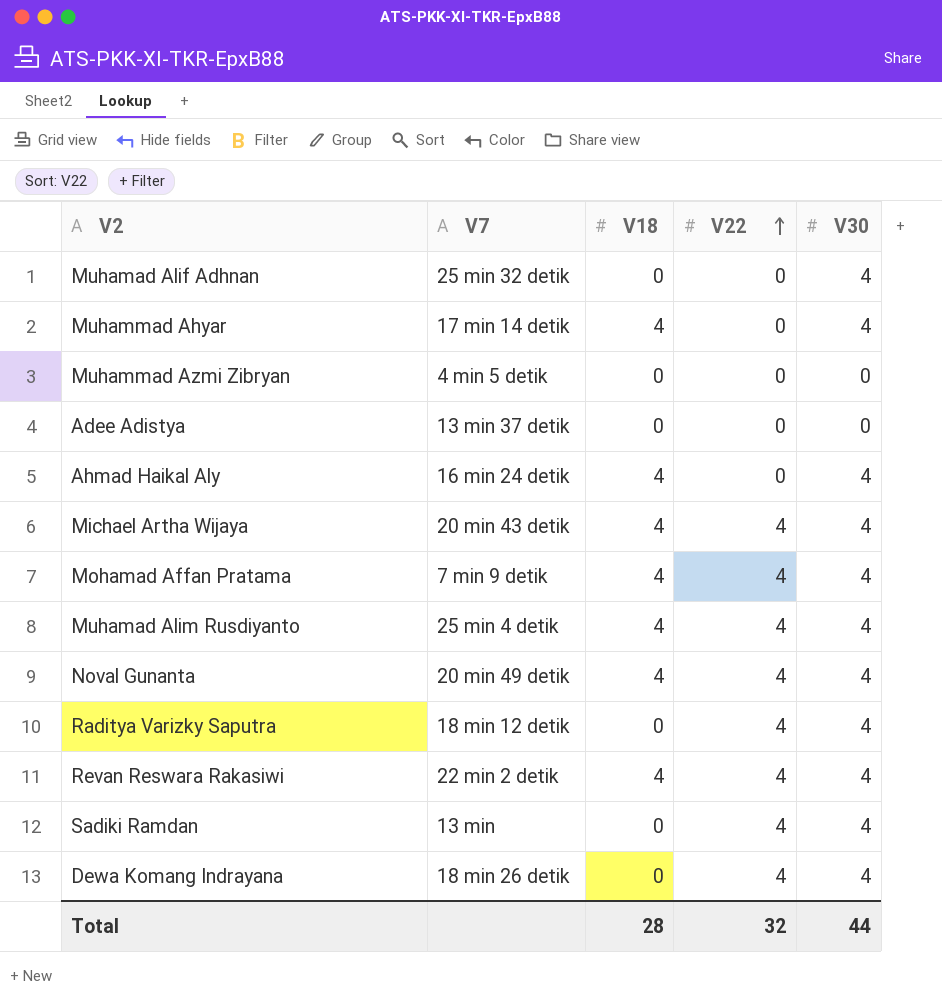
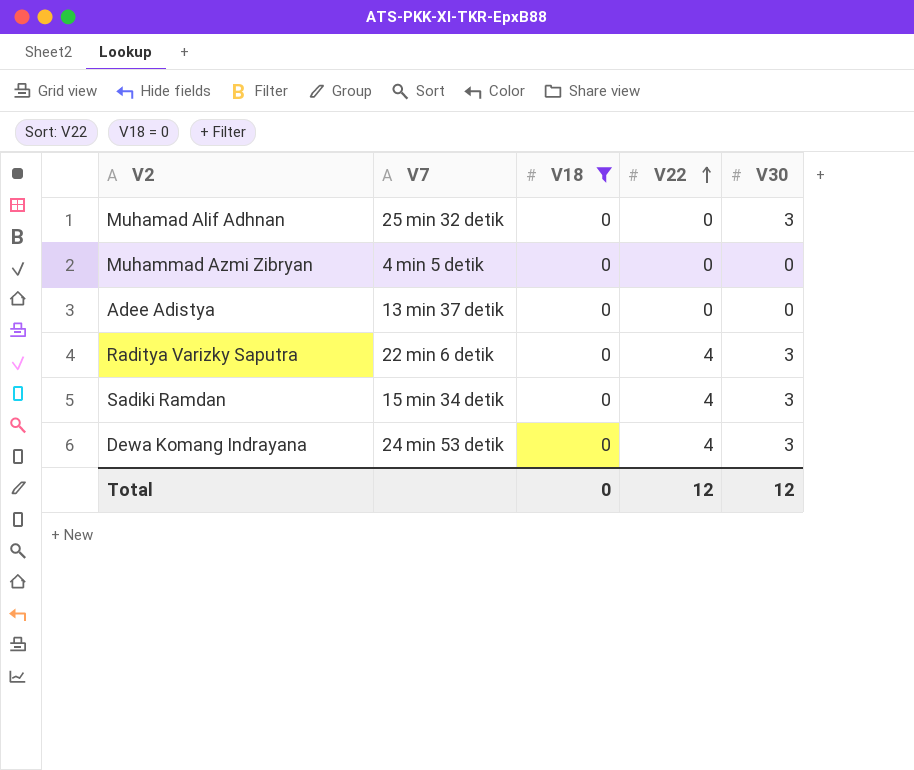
filter: none -> V18 = 0
Muhamad Alif Adhnan | V30: 4 -> 3
Raditya Varizky Saputra | V7: 18 min 12 detik -> 22 min 6 detik
Raditya Varizky Saputra | V30: 4 -> 3
Sadiki Ramdan | V7: 13 min -> 15 min 34 detik
Sadiki Ramdan | V30: 4 -> 3
Dewa Komang Indrayana | V7: 18 min 26 detik -> 24 min 53 detik
Dewa Komang Indrayana | V30: 4 -> 3
Total | V18: 28 -> 0
Total | V22: 32 -> 12
Total | V30: 44 -> 12

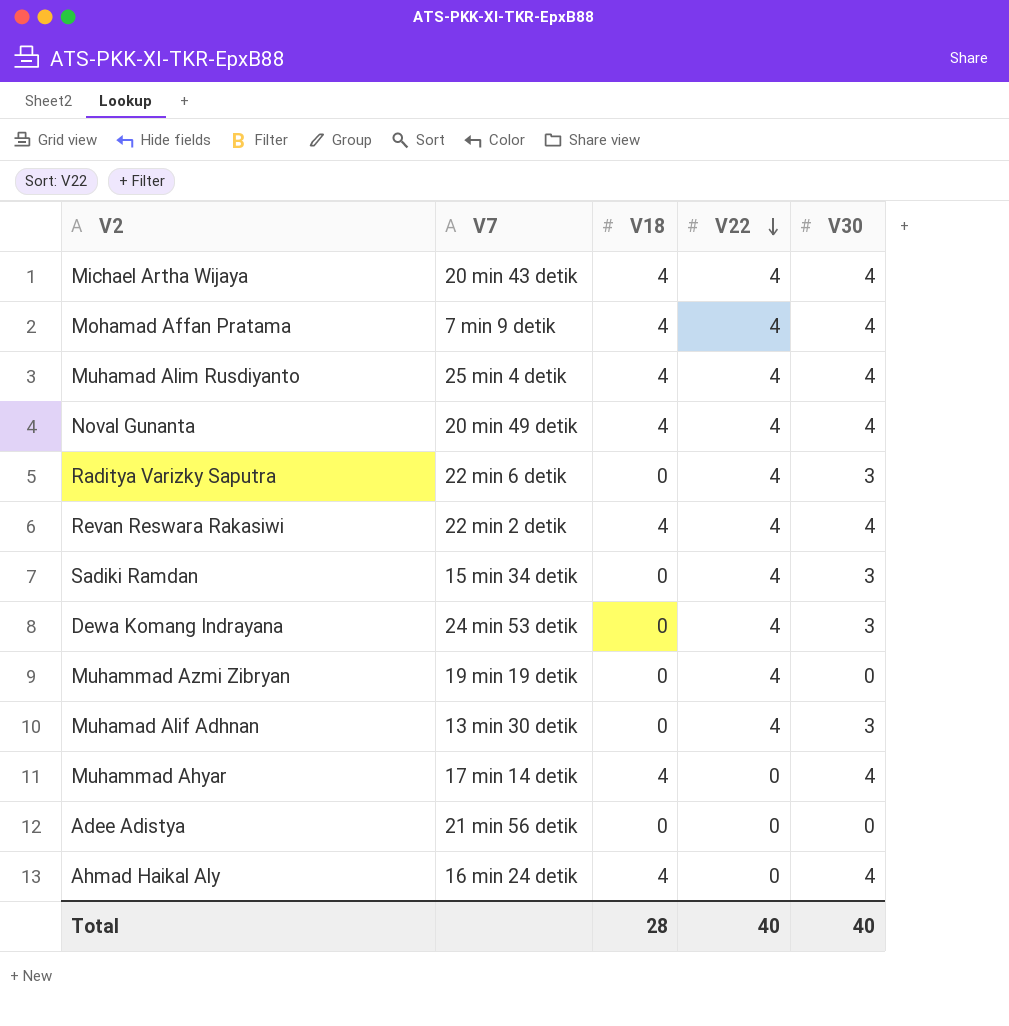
filter: V18 = 0 -> none
row order: V22 ascending -> V22 descending
Muhammad Azmi Zibryan | V7: 4 min 5 detik -> 19 min 19 detik
Muhammad Azmi Zibryan | V22: 0 -> 4
Muhamad Alif Adhnan | V7: 25 min 32 detik -> 13 min 30 detik
Muhamad Alif Adhnan | V22: 0 -> 4
Adee Adistya | V7: 13 min 37 detik -> 21 min 56 detik
Total | V18: 0 -> 28
Total | V22: 12 -> 40
Total | V30: 12 -> 40

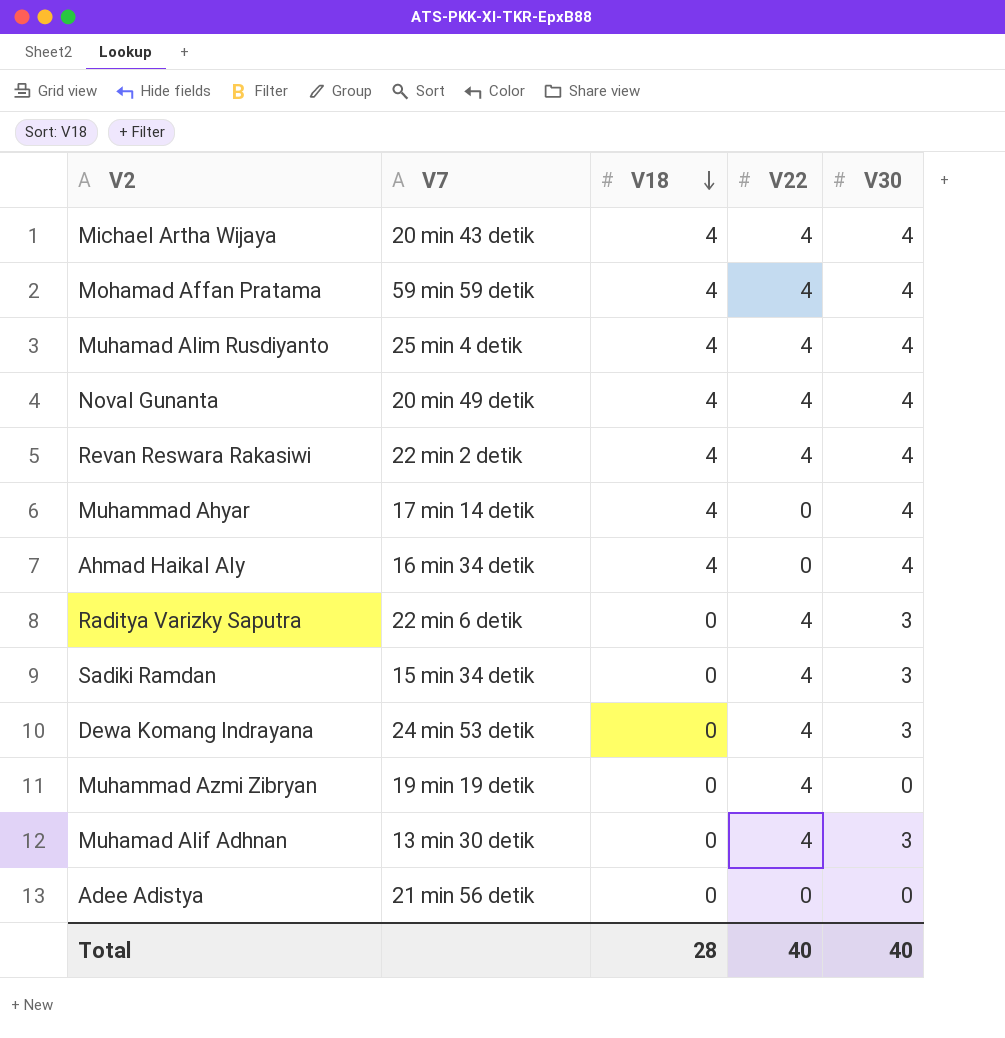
row order: V22 descending -> V18 descending
Mohamad Affan Pratama | V7: 7 min 9 detik -> 59 min 59 detik
Ahmad Haikal Aly | V7: 16 min 24 detik -> 16 min 34 detik

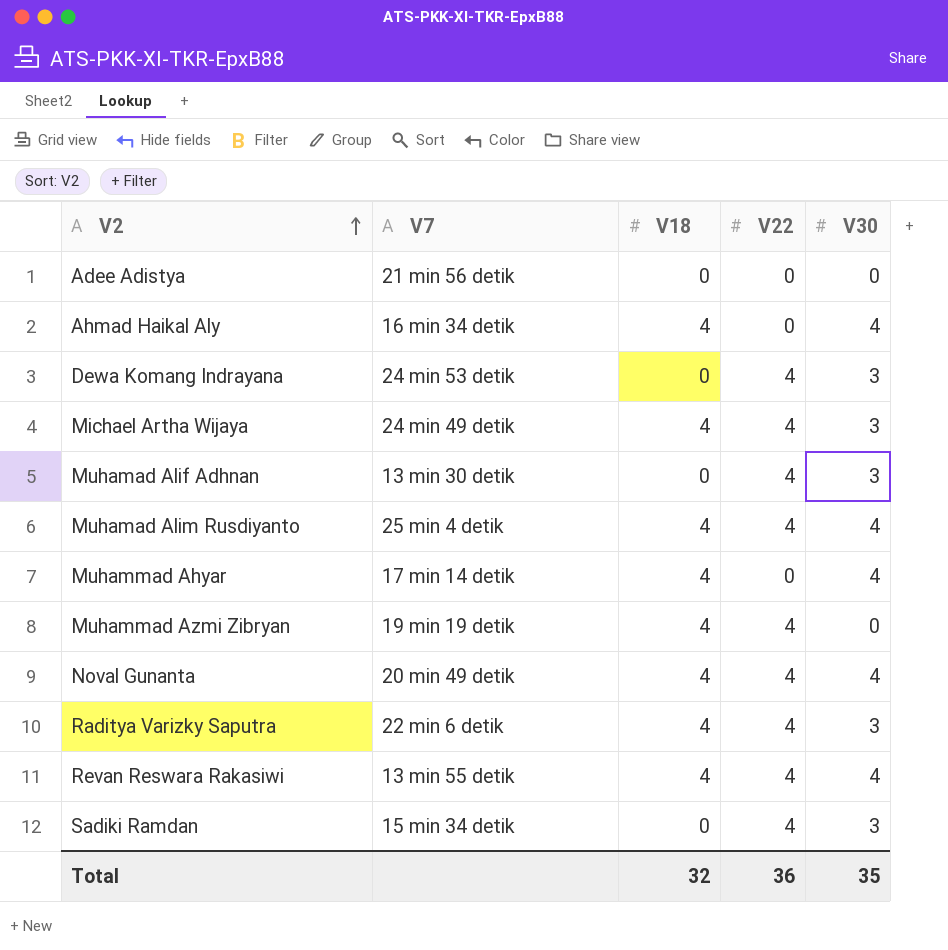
row order: V18 descending -> V2 ascending
row Mohamad Affan Pratama: 59 min 59 detik | 4 | 4 | 4 -> none
Michael Artha Wijaya | V7: 20 min 43 detik -> 24 min 49 detik
Michael Artha Wijaya | V30: 4 -> 3
Muhammad Azmi Zibryan | V18: 0 -> 4
Raditya Varizky Saputra | V18: 0 -> 4
Revan Reswara Rakasiwi | V7: 22 min 2 detik -> 13 min 55 detik
Total | V18: 28 -> 32
Total | V22: 40 -> 36
Total | V30: 40 -> 35

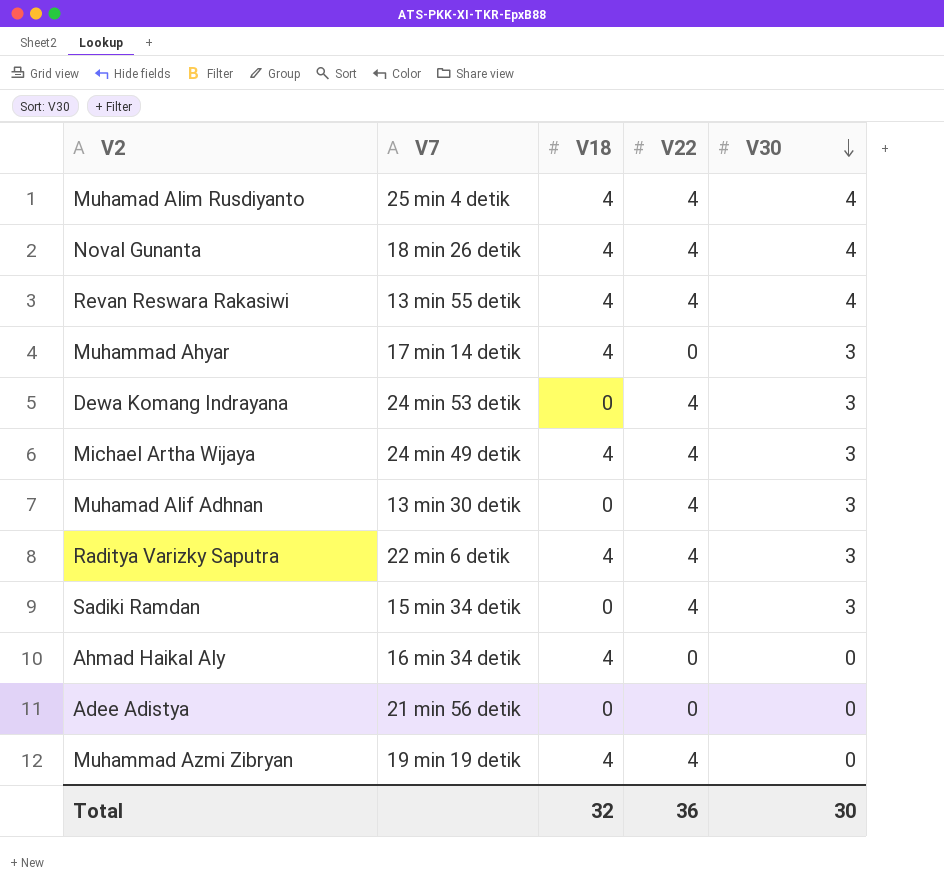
row order: V2 ascending -> V30 descending
Noval Gunanta | V7: 20 min 49 detik -> 18 min 26 detik
Muhammad Ahyar | V30: 4 -> 3
Ahmad Haikal Aly | V30: 4 -> 0
Total | V30: 35 -> 30

